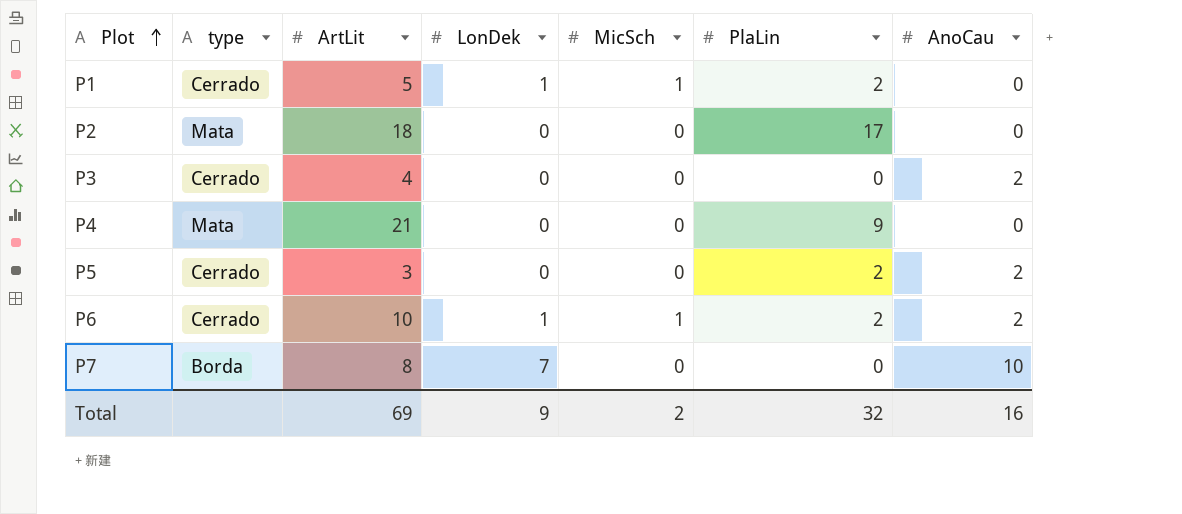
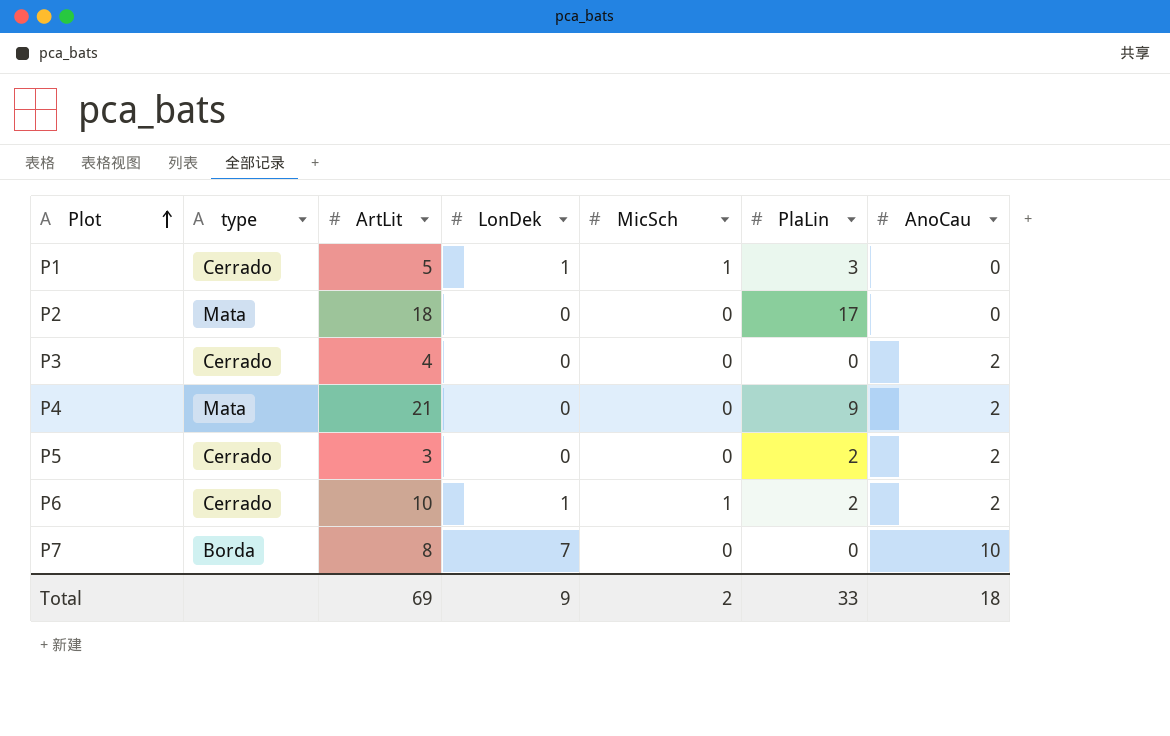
P1 | PlaLin: 2 -> 3
P4 | AnoCau: 0 -> 2
Total | PlaLin: 32 -> 33
Total | AnoCau: 16 -> 18

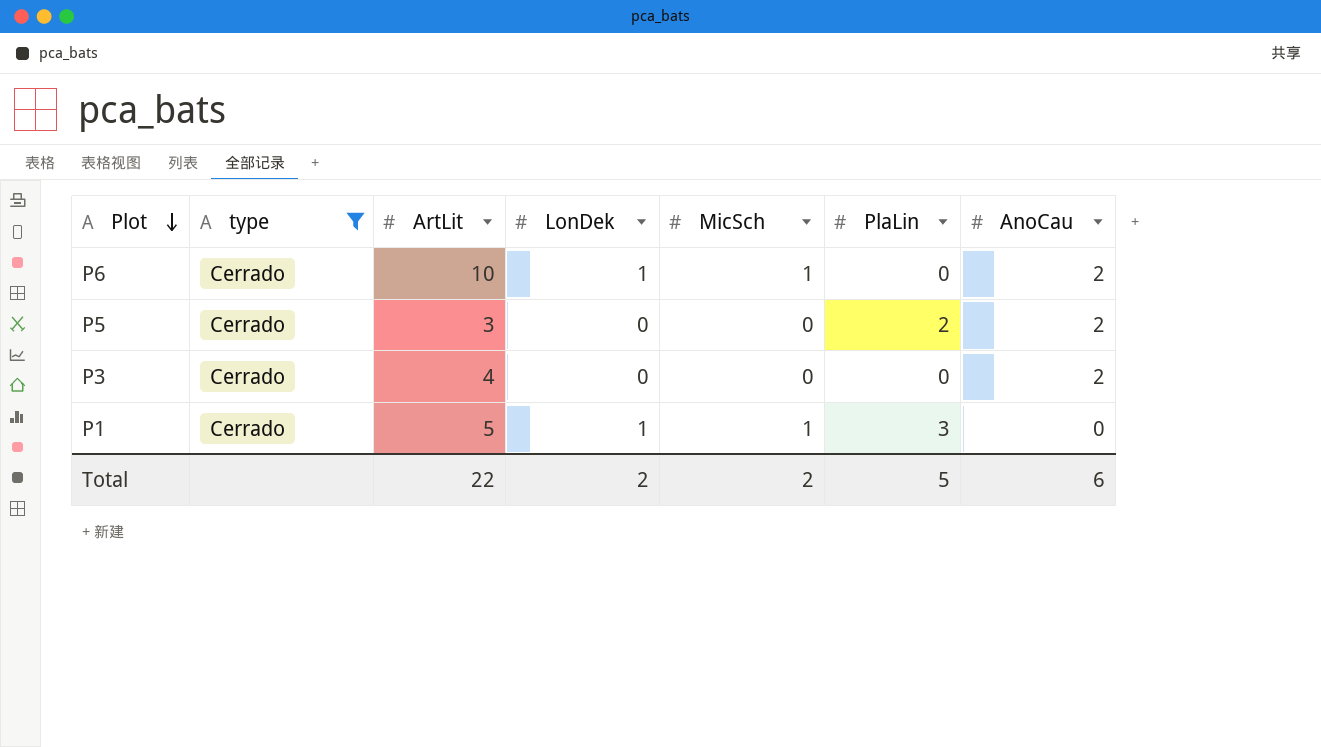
filter: none -> type = Cerrado
row order: Plot ascending -> Plot descending
P6 | PlaLin: 2 -> 0
Total | ArtLit: 69 -> 22
Total | LonDek: 9 -> 2
Total | PlaLin: 33 -> 5
Total | AnoCau: 18 -> 6

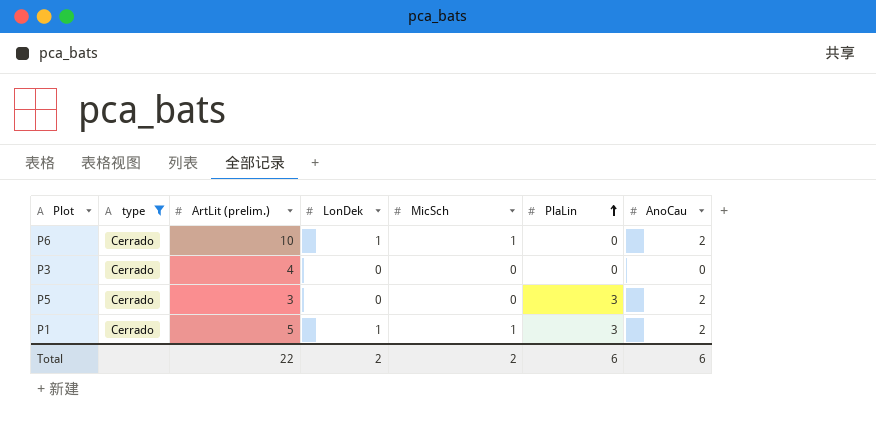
row order: Plot descending -> PlaLin ascending
column name: ArtLit -> ArtLit (prelim.)
P3 | AnoCau: 2 -> 0
P5 | PlaLin: 2 -> 3
P1 | AnoCau: 0 -> 2
Total | PlaLin: 5 -> 6

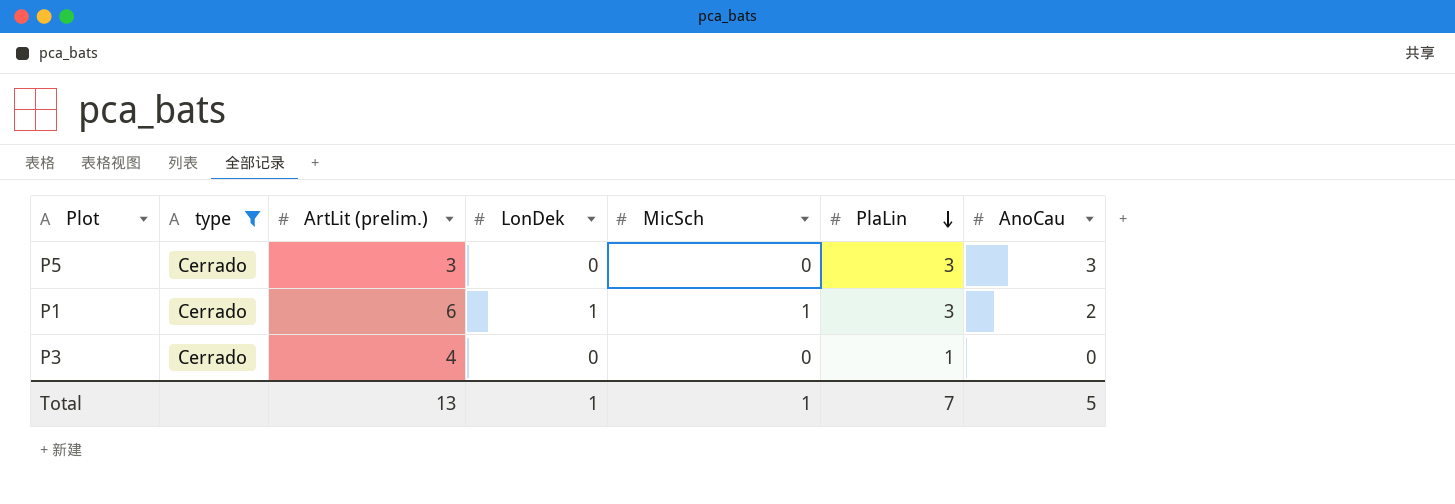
row order: PlaLin ascending -> PlaLin descending
row P6: Cerrado | 10 | 1 | 1 | 0 | 2 -> none
P5 | AnoCau: 2 -> 3
P1 | ArtLit (prelim.): 5 -> 6
P3 | PlaLin: 0 -> 1
Total | ArtLit (prelim.): 22 -> 13
Total | LonDek: 2 -> 1
Total | MicSch: 2 -> 1
Total | PlaLin: 6 -> 7
Total | AnoCau: 6 -> 5

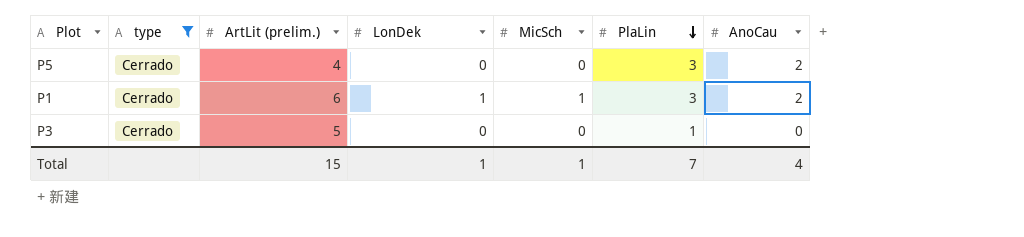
P5 | ArtLit (prelim.): 3 -> 4
P5 | AnoCau: 3 -> 2
P3 | ArtLit (prelim.): 4 -> 5
Total | ArtLit (prelim.): 13 -> 15
Total | AnoCau: 5 -> 4

